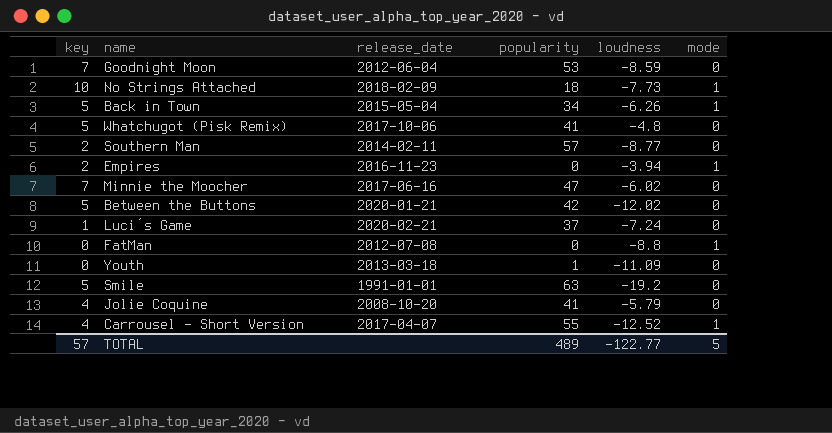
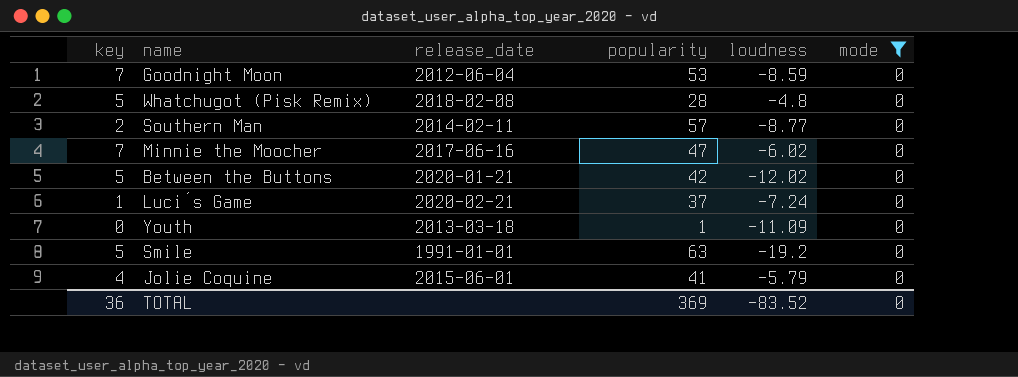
filter: none -> mode = 0
Whatchugot (Pisk Remix) | release_date: 2017-10-06 -> 2018-02-08
Whatchugot (Pisk Remix) | popularity: 41 -> 28
Jolie Coquine | release_date: 2008-10-20 -> 2015-06-01
TOTAL | key: 57 -> 36
TOTAL | popularity: 489 -> 369
TOTAL | loudness: -122.77 -> -83.52
TOTAL | mode: 5 -> 0

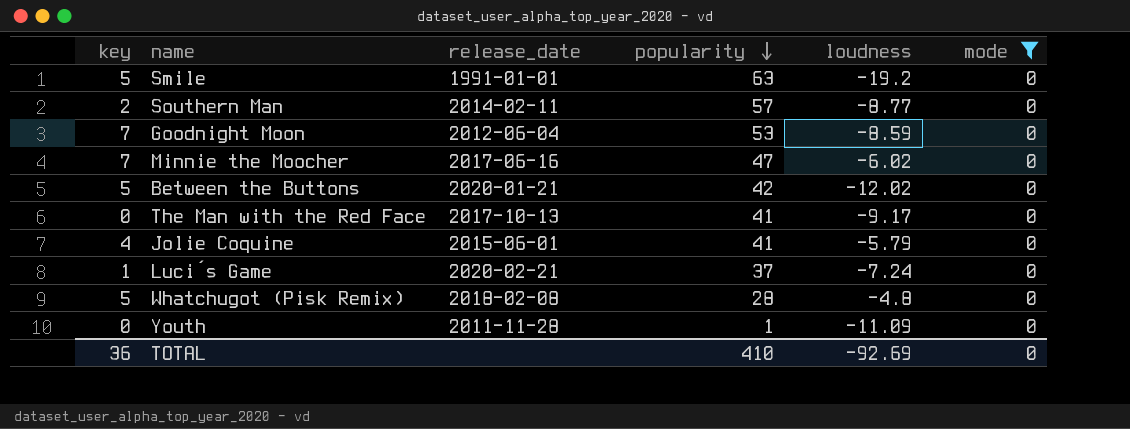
row order: none -> popularity descending
row The Man with the Red Face: none -> 0 | 2017-10-13 | 41 | -9.17 | 0
Youth | release_date: 2013-03-18 -> 2011-11-28
TOTAL | popularity: 369 -> 410
TOTAL | loudness: -83.52 -> -92.69

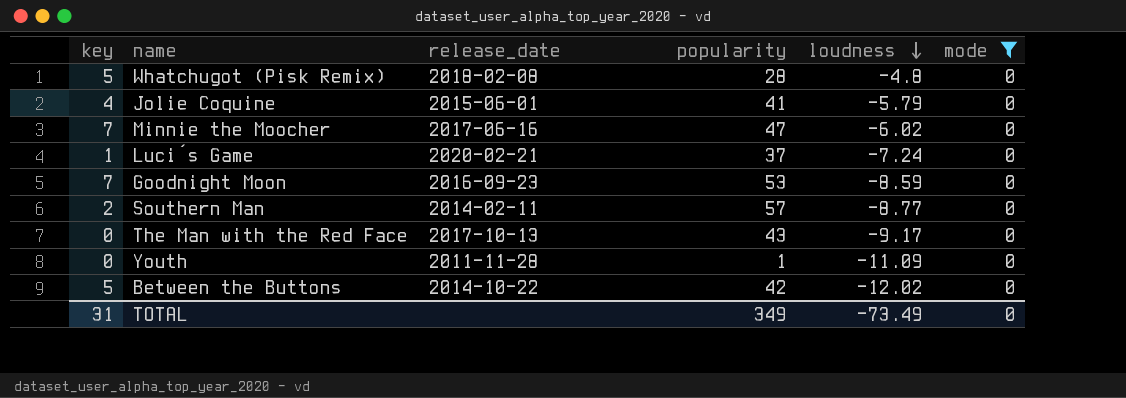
row order: popularity descending -> loudness descending
row Smile: 5 | 1991-01-01 | 63 | -19.2 | 0 -> none
Goodnight Moon | release_date: 2012-06-04 -> 2016-09-23
The Man with the Red Face | popularity: 41 -> 43
Between the Buttons | release_date: 2020-01-21 -> 2014-10-22
TOTAL | key: 36 -> 31
TOTAL | popularity: 410 -> 349
TOTAL | loudness: -92.69 -> -73.49

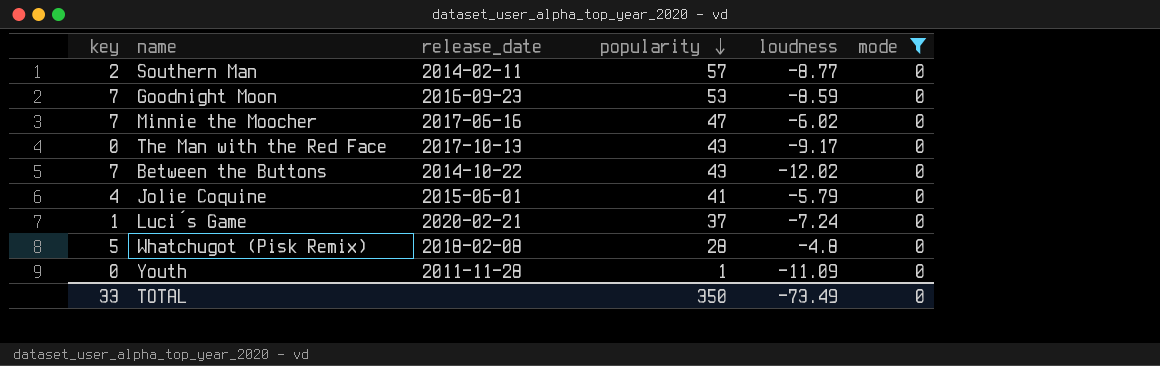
row order: loudness descending -> popularity descending
Between the Buttons | key: 5 -> 7
Between the Buttons | popularity: 42 -> 43
TOTAL | key: 31 -> 33
TOTAL | popularity: 349 -> 350

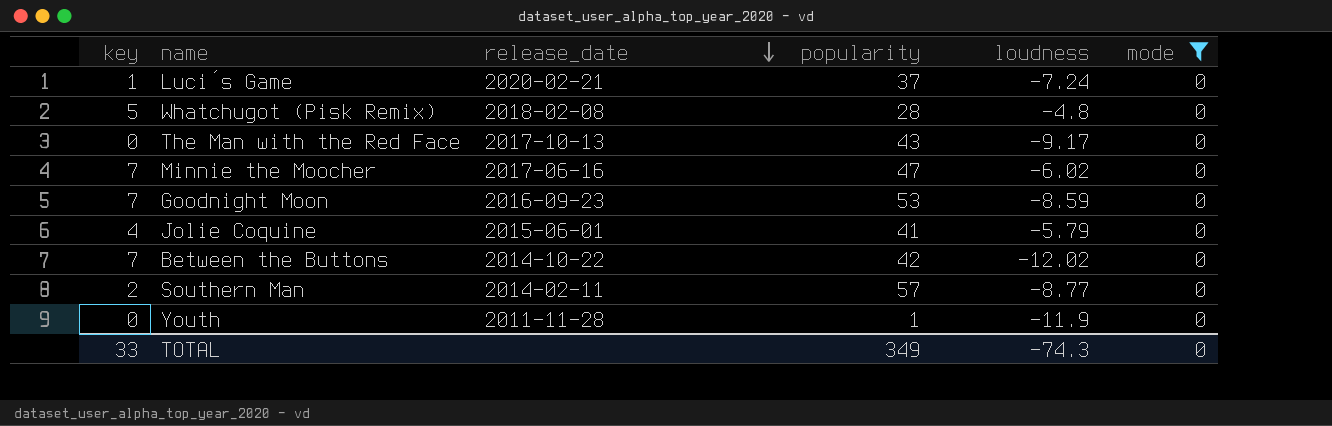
row order: popularity descending -> release_date descending
Between the Buttons | popularity: 43 -> 42
Youth | loudness: -11.09 -> -11.9
TOTAL | popularity: 350 -> 349
TOTAL | loudness: -73.49 -> -74.3

